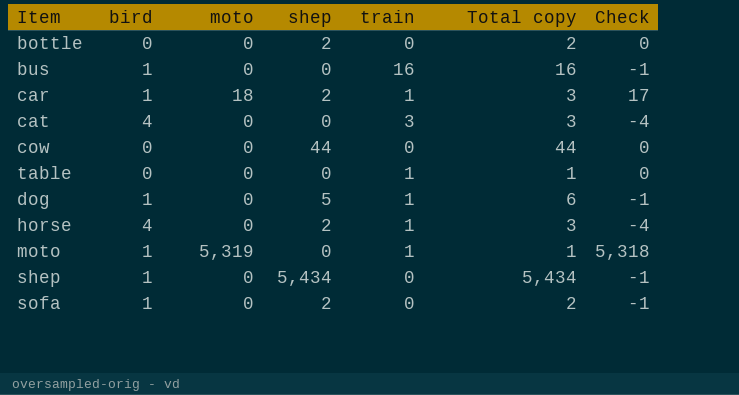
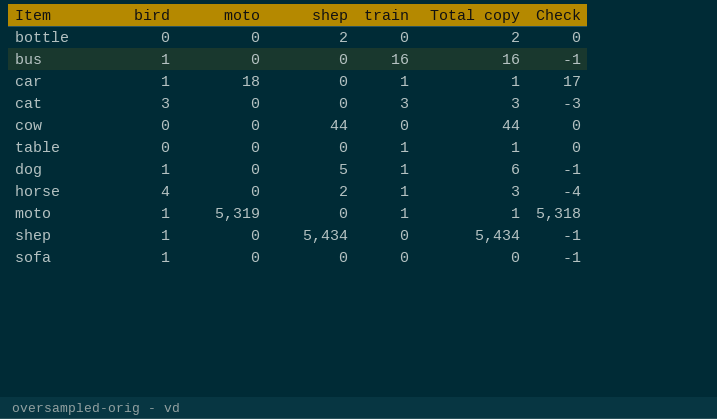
car | shep: 2 -> 0
car | Total copy: 3 -> 1
cat | bird: 4 -> 3
cat | Check: -4 -> -3
sofa | shep: 2 -> 0
sofa | Total copy: 2 -> 0

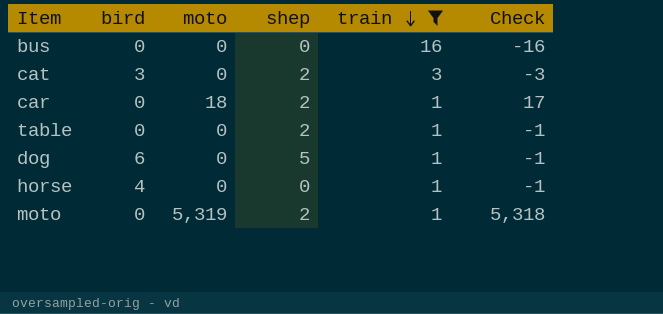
filter: none -> train != 0
row order: none -> train descending
column Total copy | formula: [shep] + [train] -> none
column Check | formula: [moto] - [bird] -> [moto] - [train]
bus | bird: 1 -> 0
cat | shep: 0 -> 2
car | bird: 1 -> 0
car | shep: 0 -> 2
table | shep: 0 -> 2
dog | bird: 1 -> 6
horse | shep: 2 -> 0
moto | bird: 1 -> 0
moto | shep: 0 -> 2

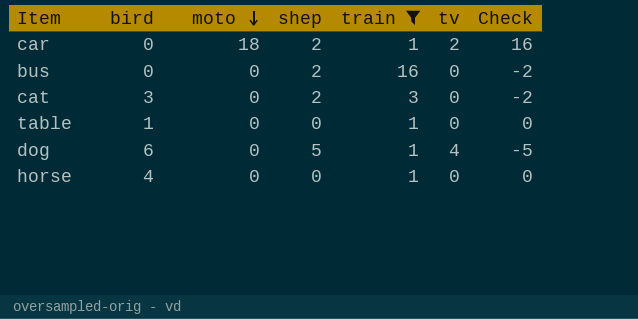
row order: train descending -> moto descending
column tv | position: none -> 6
column Check | formula: [moto] - [train] -> [moto] - [shep]
row moto: 0 | 5,319 | 2 | 1 | 5,318 -> none
bus | shep: 0 -> 2
table | bird: 0 -> 1
table | shep: 2 -> 0

